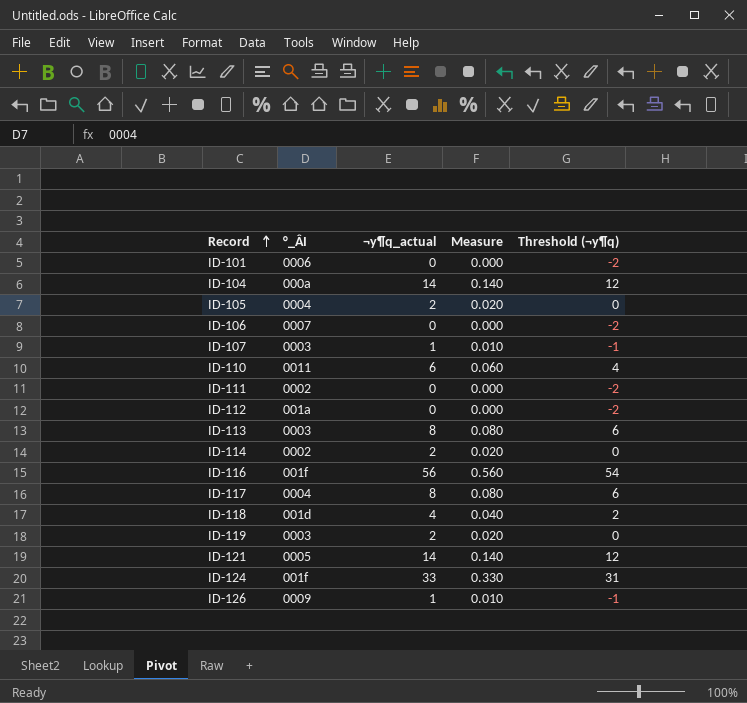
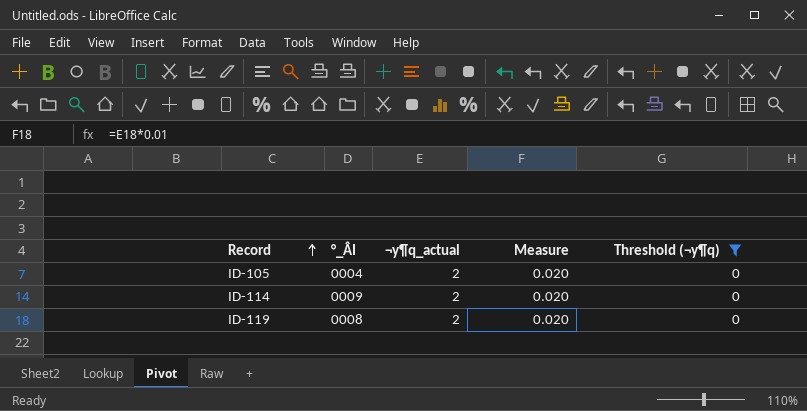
filter: none -> Threshold (¬y¶q) = 0
ID-114 | °_ÂI: 0002 -> 0009
ID-119 | °_ÂI: 0003 -> 0008

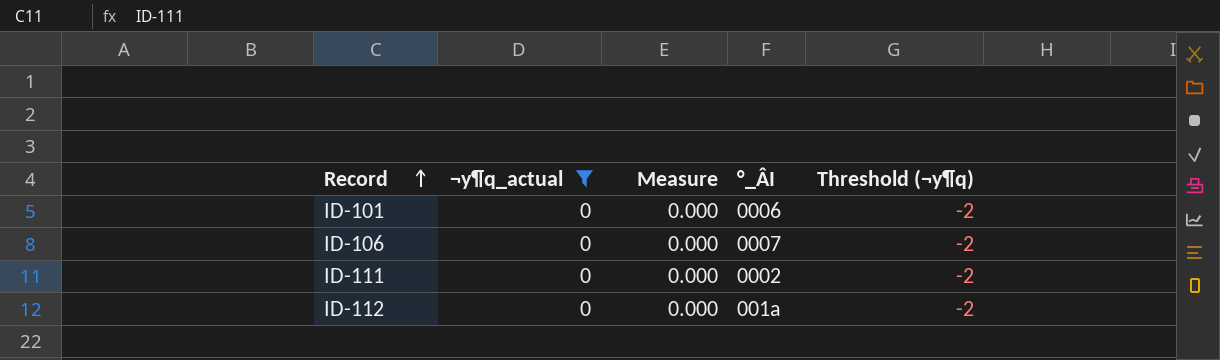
filter: Threshold (¬y¶q) = 0 -> ¬y¶q_actual = 0
column °_ÂI | position: 2 -> 4

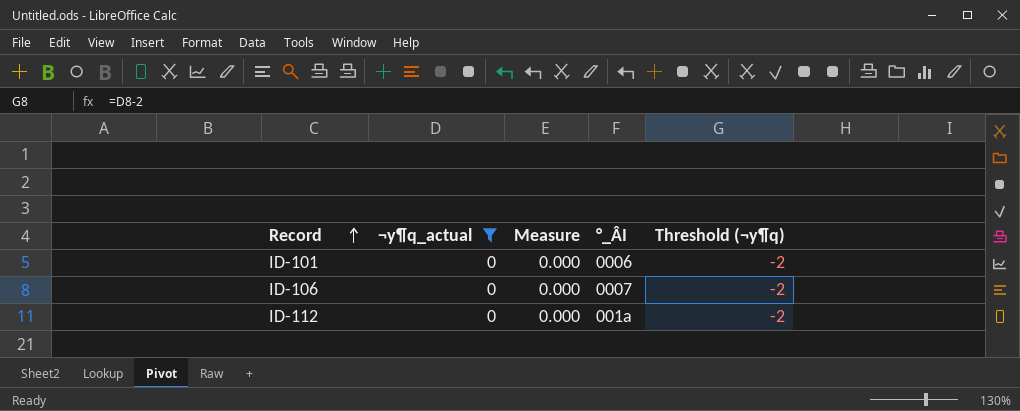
row ID-111: 0 | 0.000 | 0002 | -2 -> none

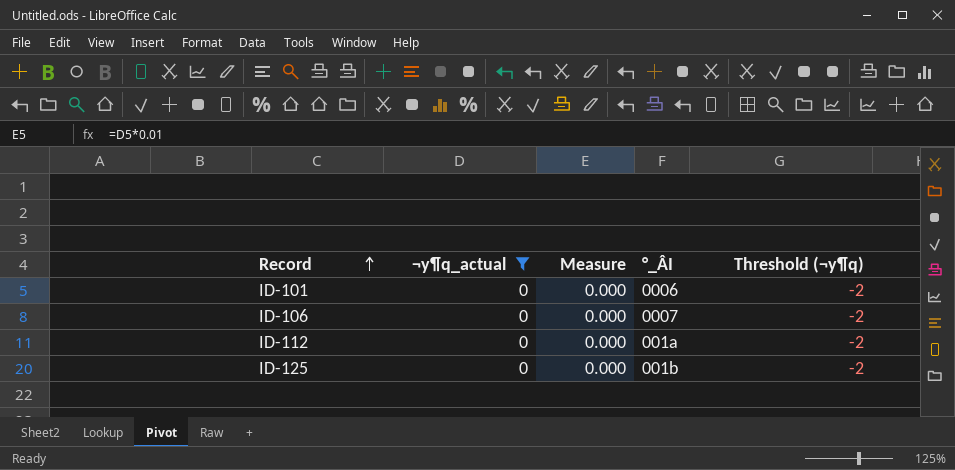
row ID-125: none -> 0 | 0.000 | 001b | -2

